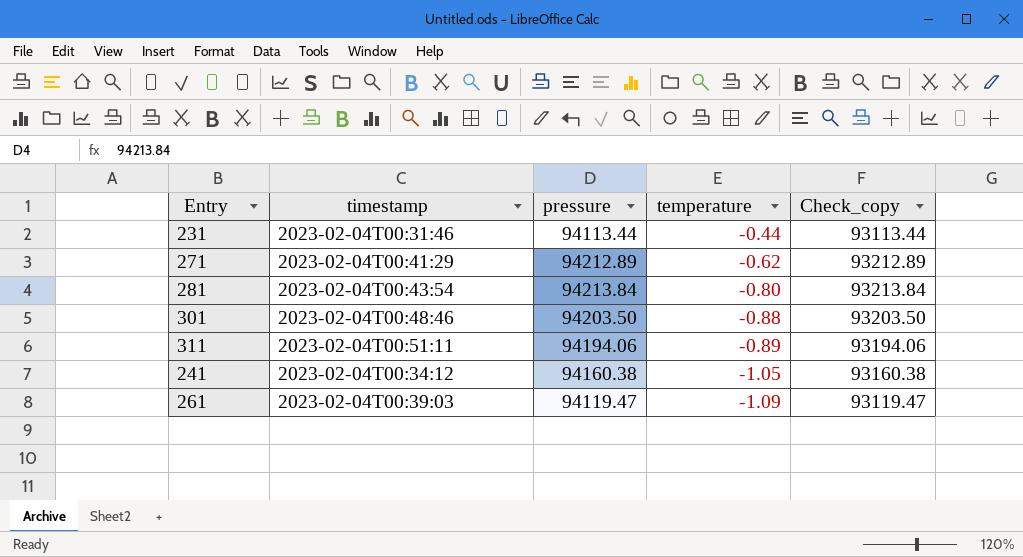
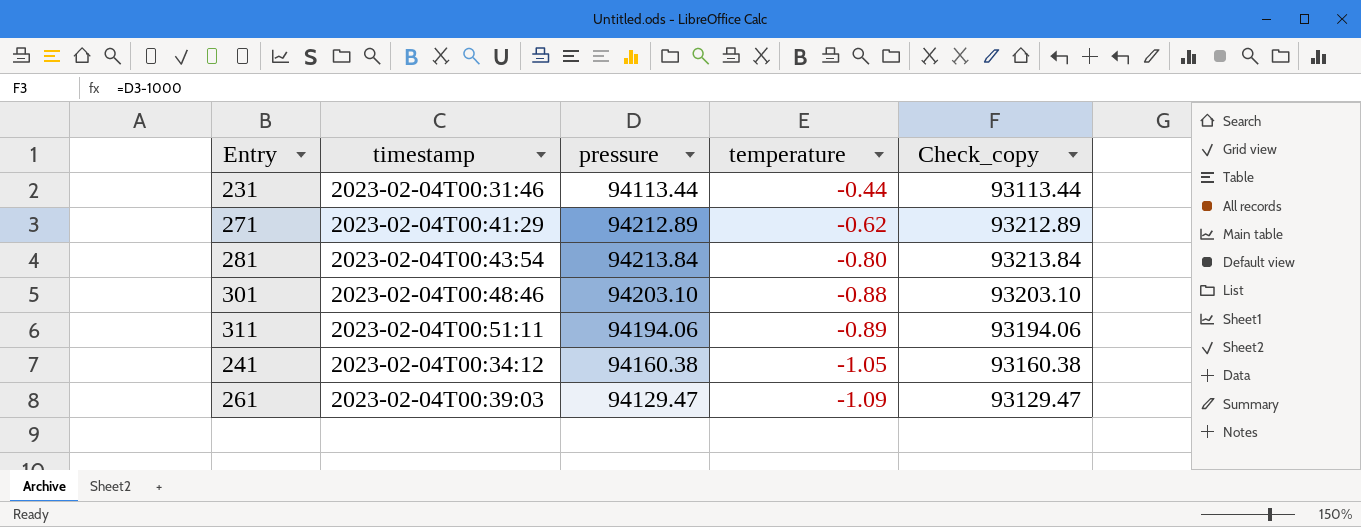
301 | pressure: 94203.50 -> 94203.10
301 | Check_copy: 93203.50 -> 93203.10
261 | pressure: 94119.47 -> 94129.47
261 | Check_copy: 93119.47 -> 93129.47

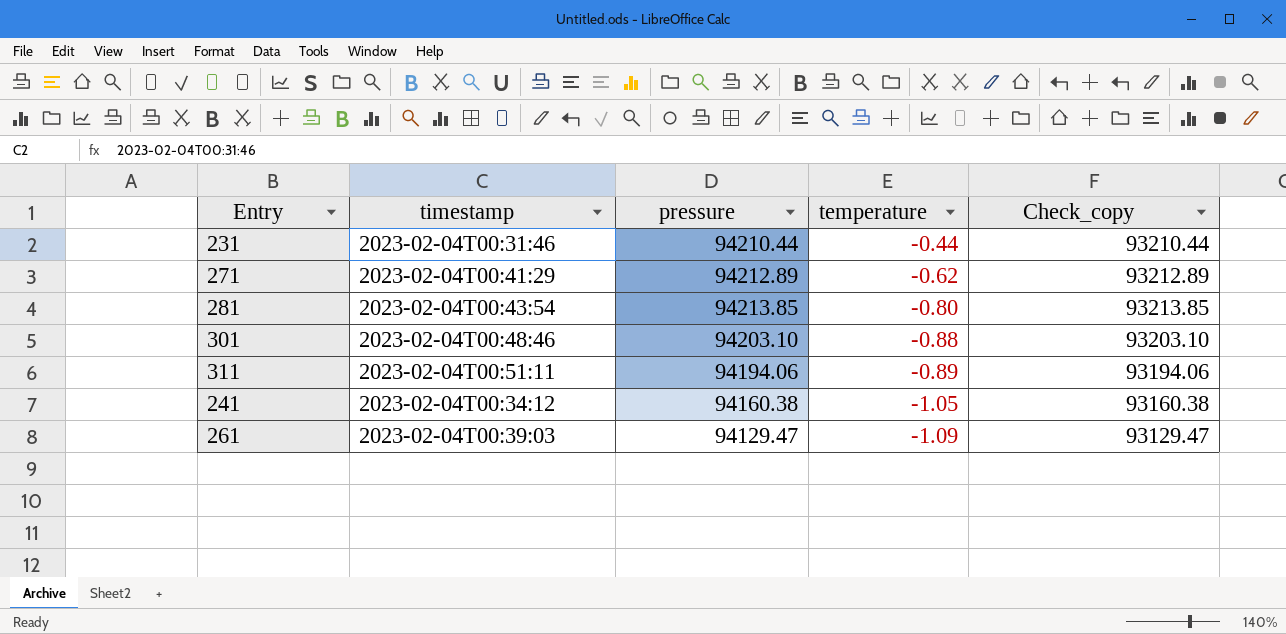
231 | pressure: 94113.44 -> 94210.44
231 | Check_copy: 93113.44 -> 93210.44
281 | pressure: 94213.84 -> 94213.85
281 | Check_copy: 93213.84 -> 93213.85

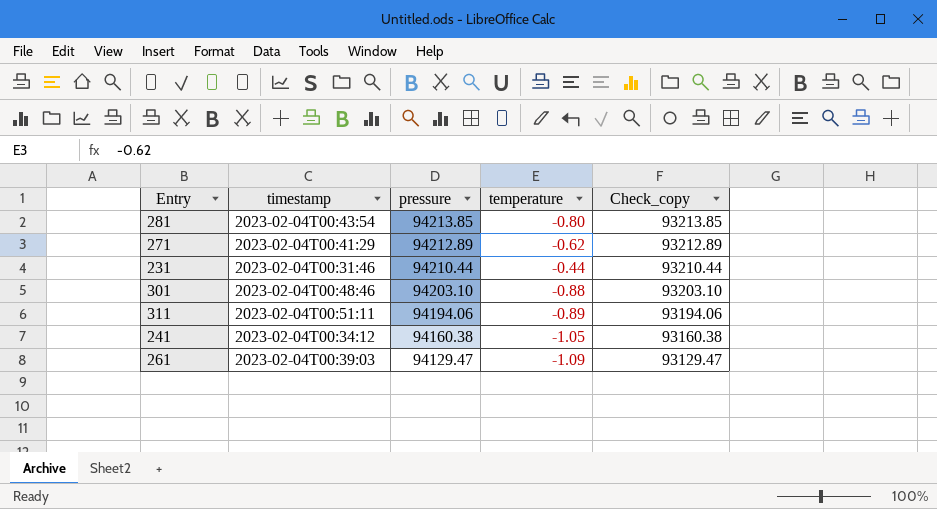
row order: temperature descending -> pressure descending

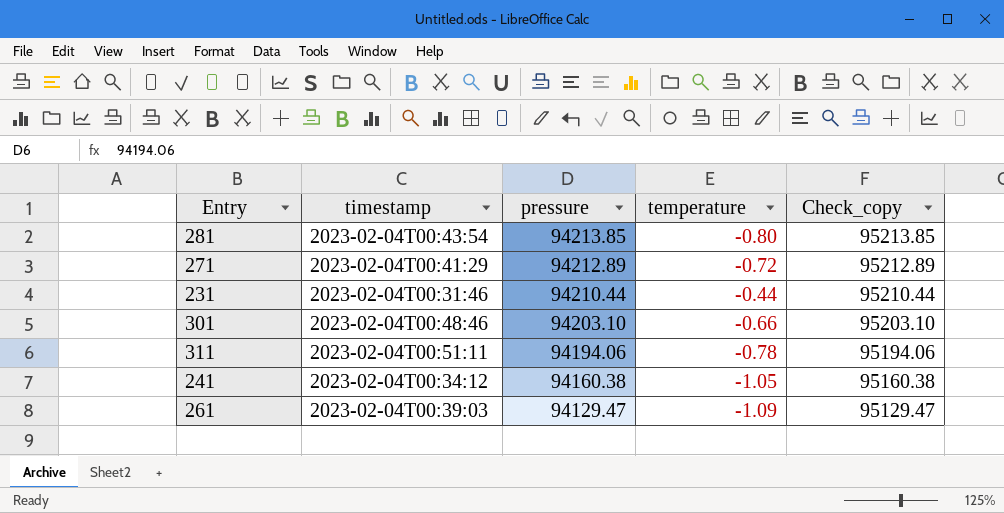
column Check_copy | formula: [pressure] - 1000 -> [pressure] + 1000
271 | temperature: -0.62 -> -0.72
301 | temperature: -0.88 -> -0.66
311 | temperature: -0.89 -> -0.78

